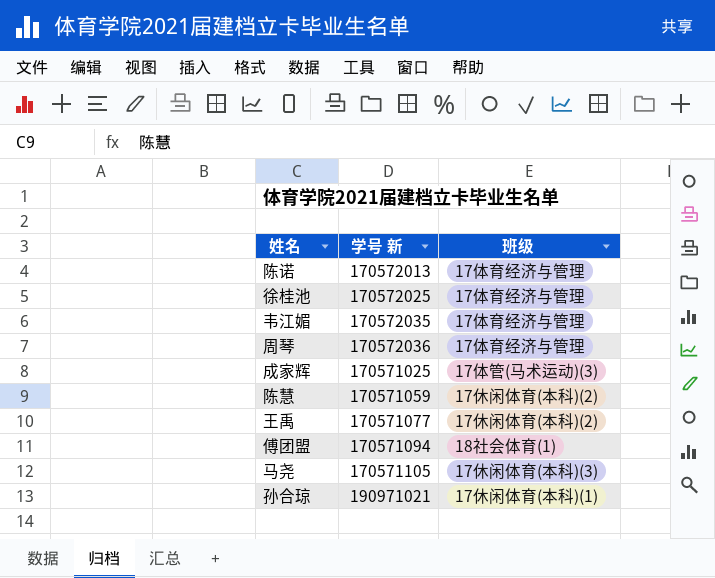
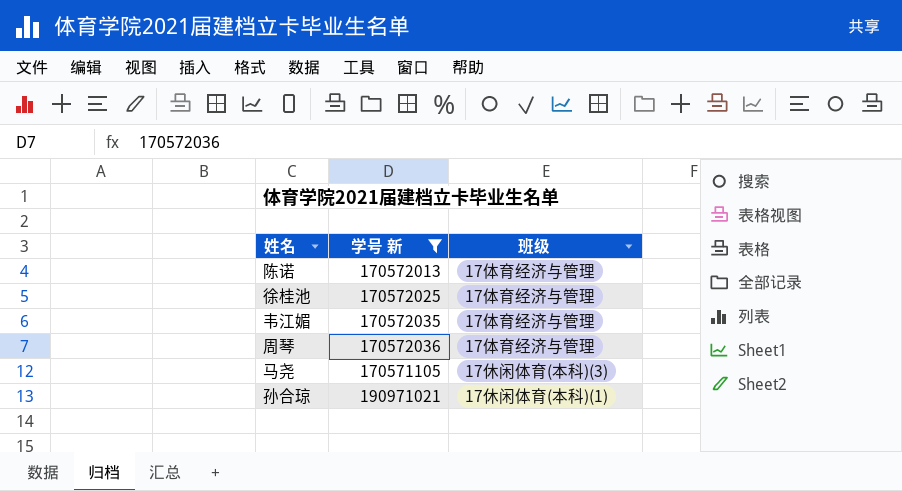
filter: none -> 学号 新 >= 170571105

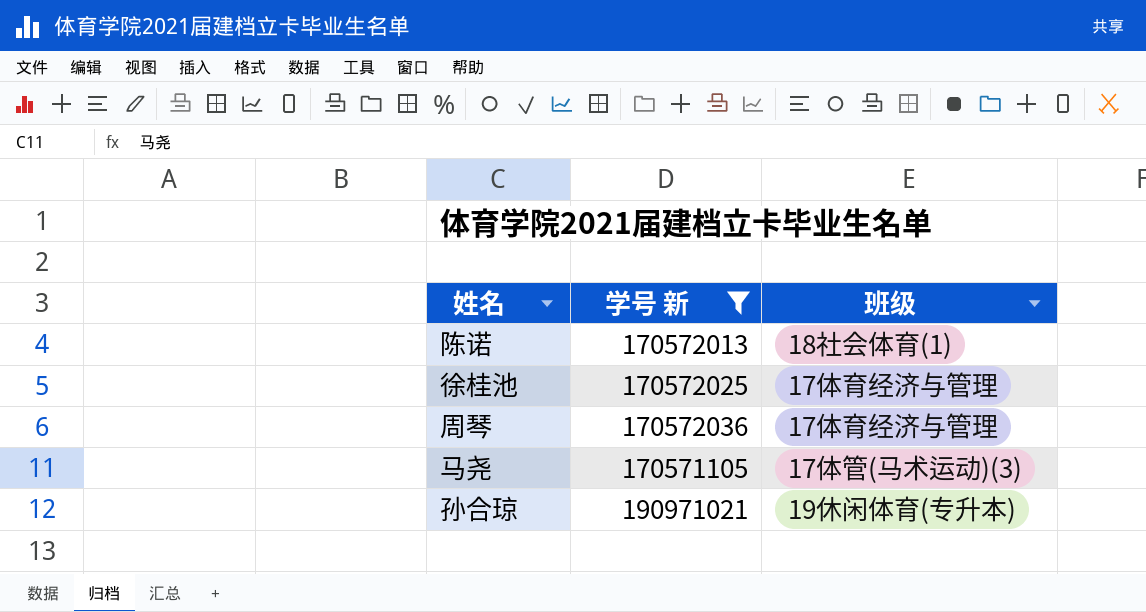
row 韦江媚: 170572035 | 17体育经济与管理 -> none
陈诺 | 班级: 17体育经济与管理 -> 18社会体育(1)
马尧 | 班级: 17休闲体育(本科)(3) -> 17体管(马术运动)(3)
孙合琼 | 班级: 17休闲体育(本科)(1) -> 19休闲体育(专升本)

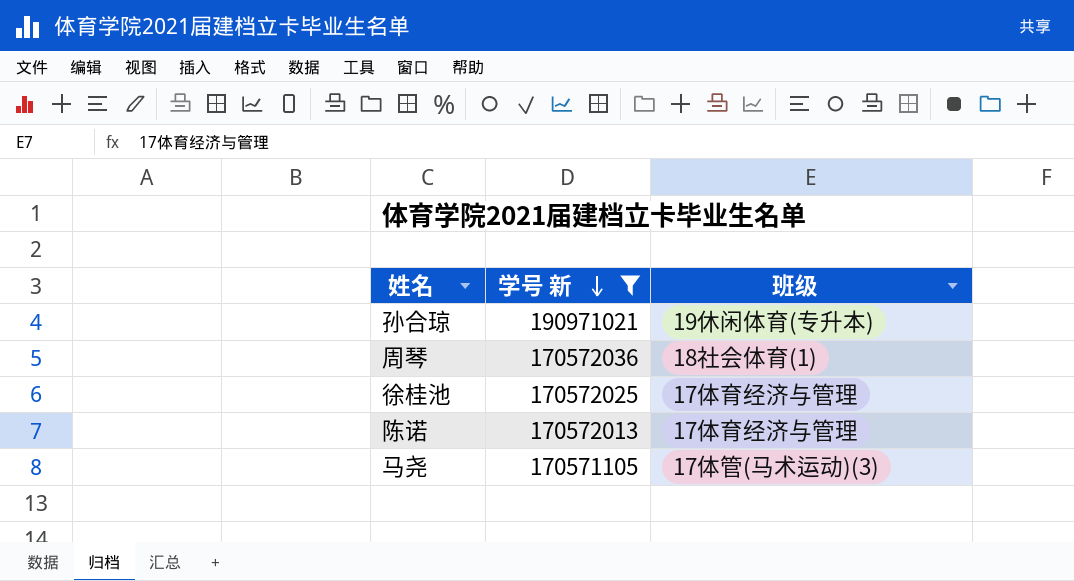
row order: none -> 学号 新 descending
周琴 | 班级: 17体育经济与管理 -> 18社会体育(1)
陈诺 | 班级: 18社会体育(1) -> 17体育经济与管理

